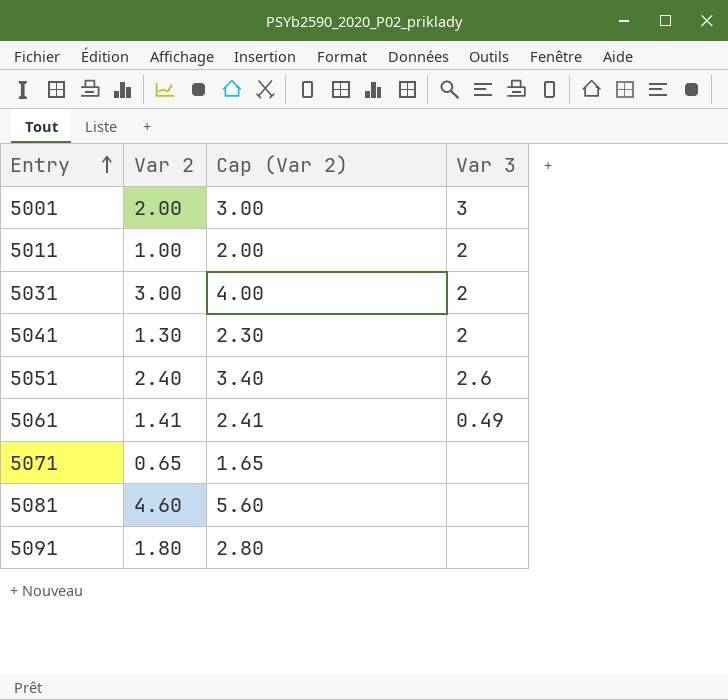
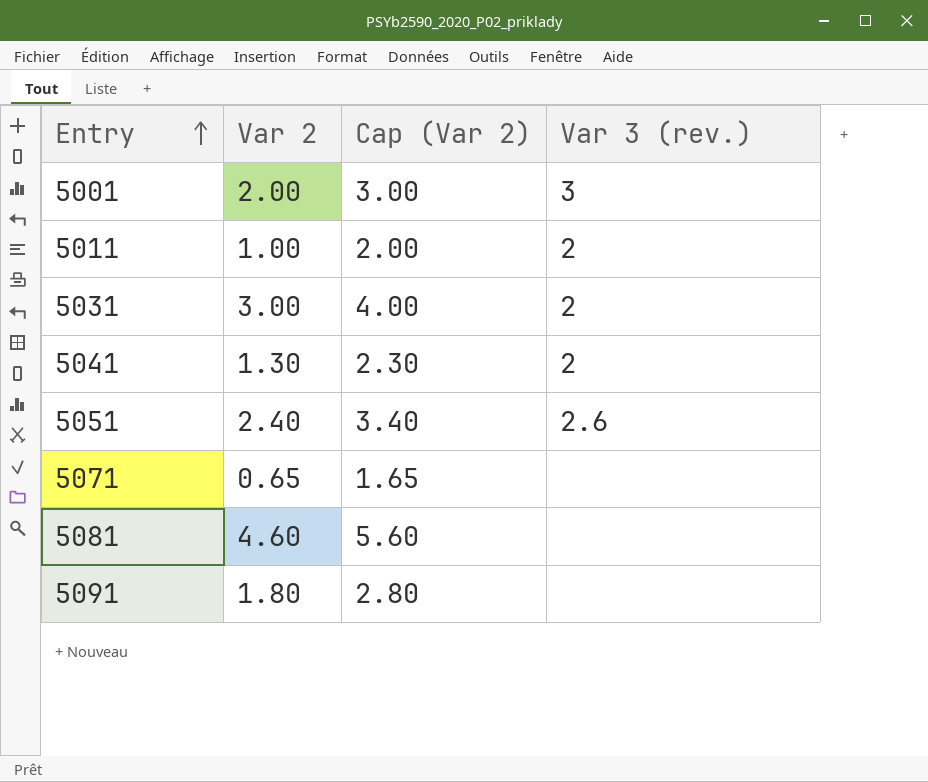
column name: Var 3 -> Var 3 (rev.)
row 5061: 1.41 | 2.41 | 0.49 -> none

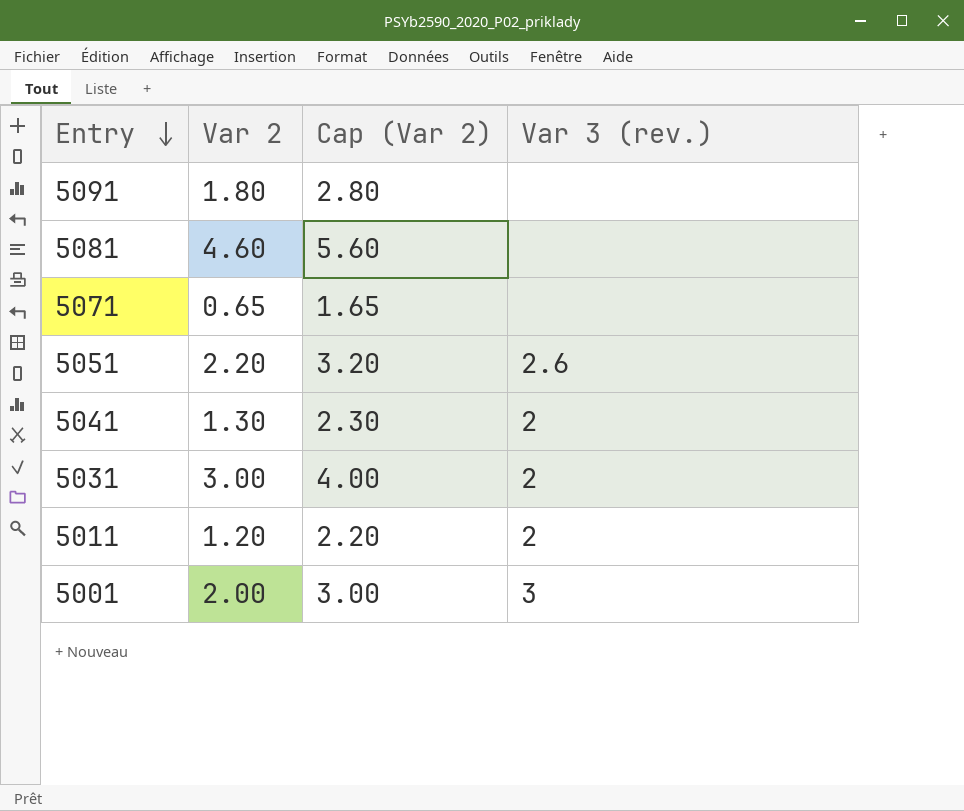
row order: Entry ascending -> Entry descending
5051 | Var 2: 2.40 -> 2.20
5051 | Cap (Var 2): 3.40 -> 3.20
5011 | Var 2: 1.00 -> 1.20
5011 | Cap (Var 2): 2.00 -> 2.20

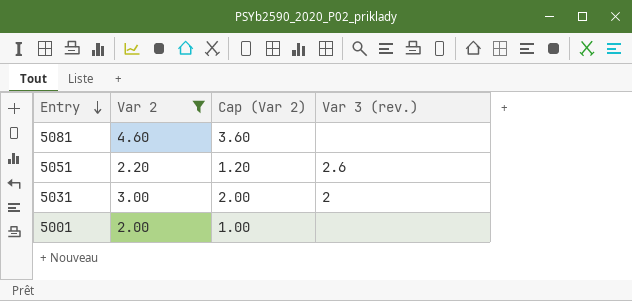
filter: none -> Var 2 >= 2.00
column Cap (Var 2) | formula: [Var 2] + 1 -> [Var 2] - 1
5001 | Var 3 (rev.): 3 -> none

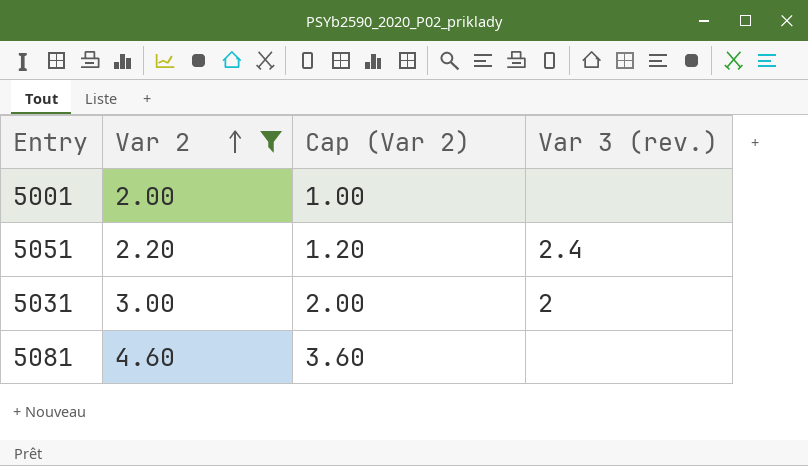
row order: Entry descending -> Var 2 ascending
5051 | Var 3 (rev.): 2.6 -> 2.4

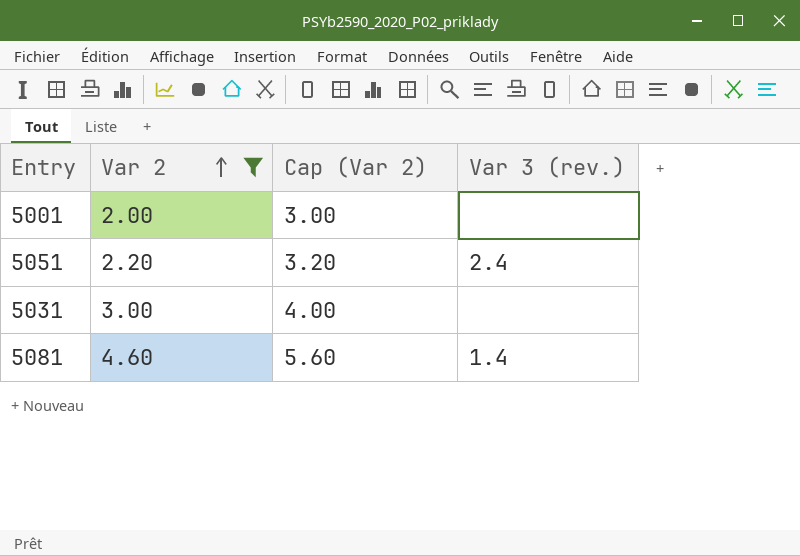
column Cap (Var 2) | formula: [Var 2] - 1 -> [Var 2] + 1
5031 | Var 3 (rev.): 2 -> none
5081 | Var 3 (rev.): none -> 1.4

